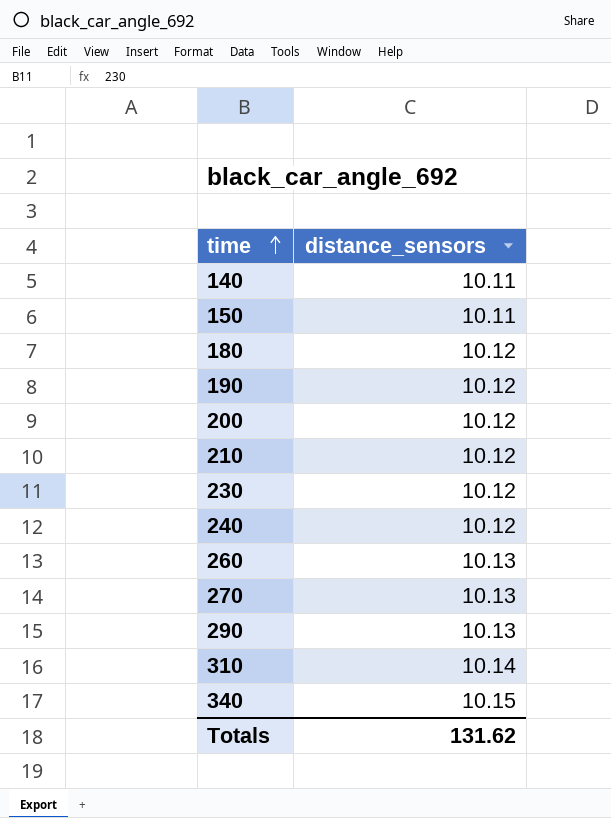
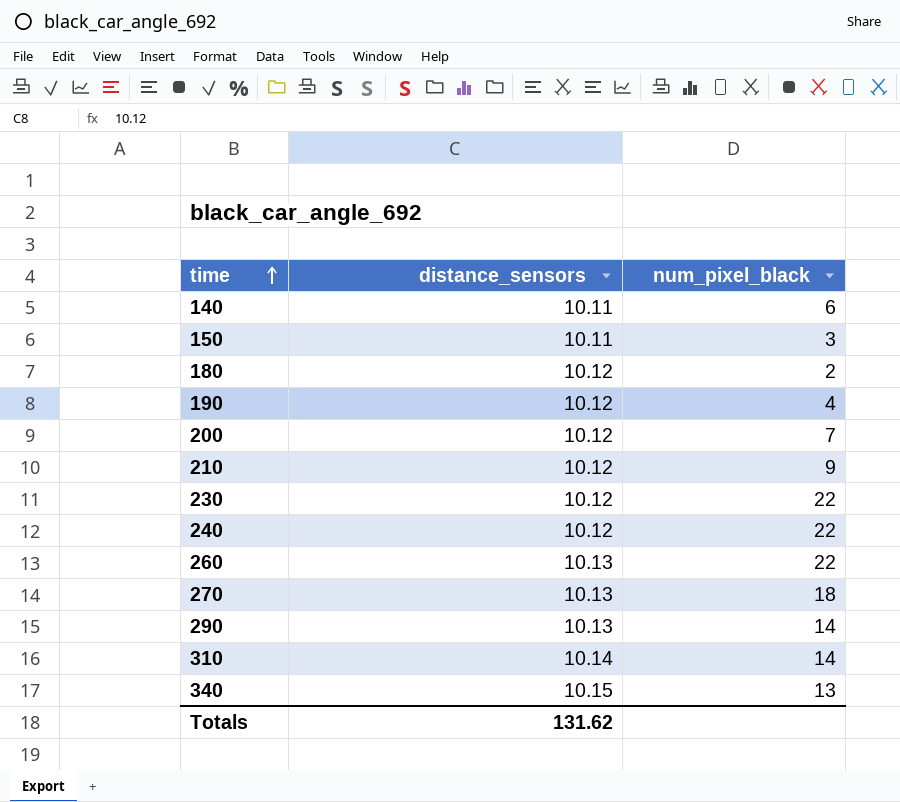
column num_pixel_black | position: none -> 3

